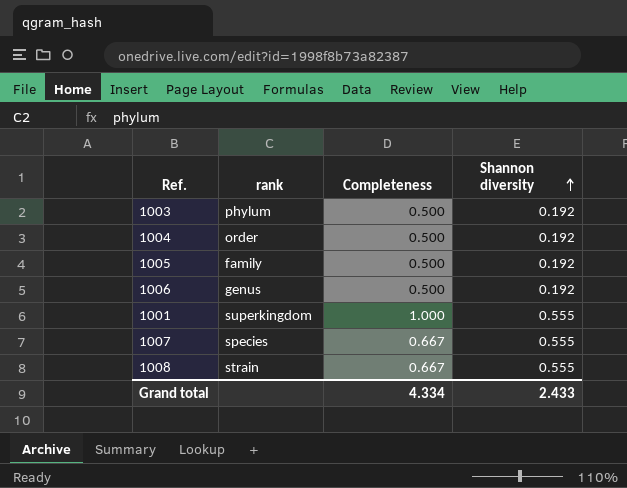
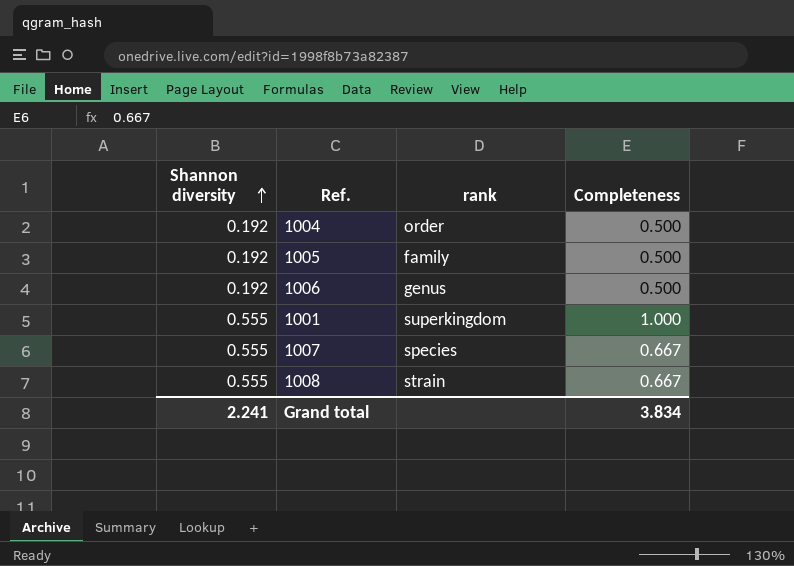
column Shannon diversity | position: 4 -> 1
row 1003: phylum | 0.500 | 0.192 -> none
Grand total | Shannon diversity: 2.433 -> 2.241
Grand total | Completeness: 4.334 -> 3.834

